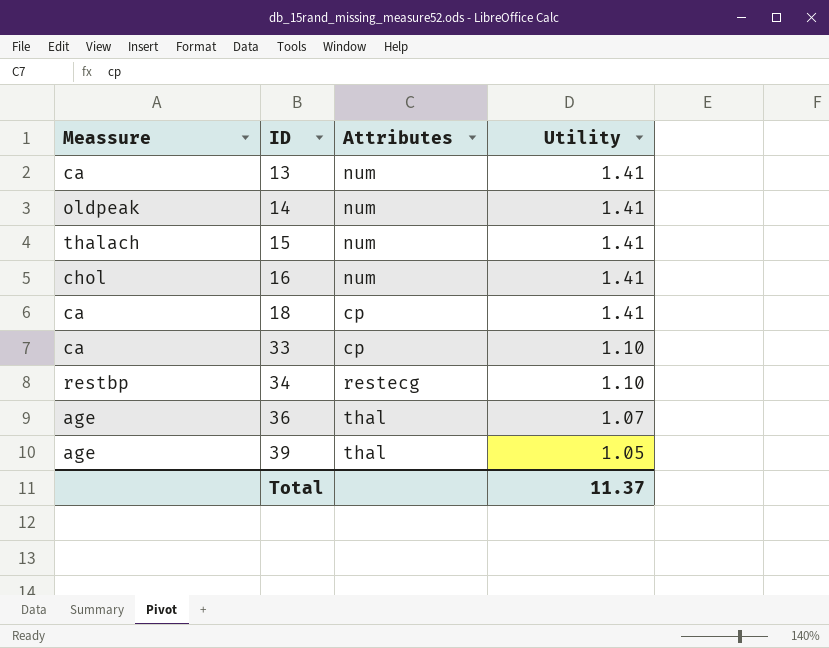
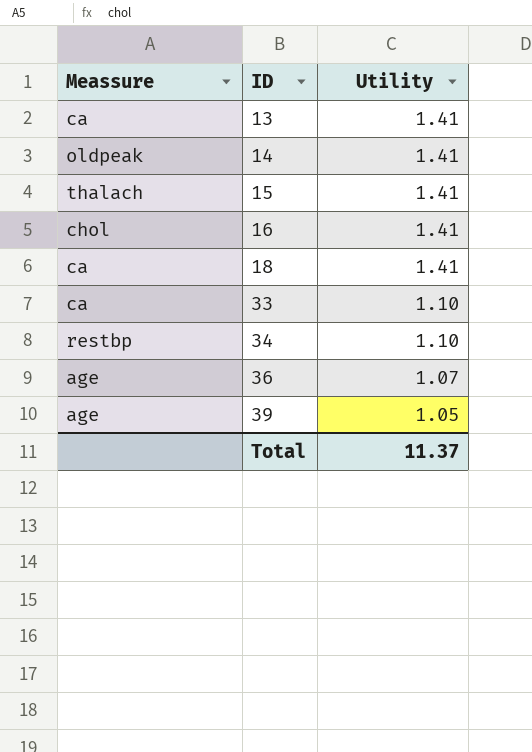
column Attributes | position: 3 -> none

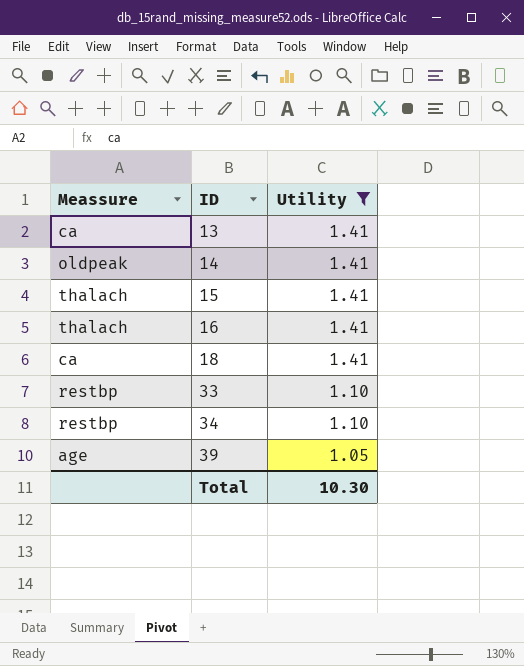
filter: none -> Utility != 1.07
16 | Meassure: chol -> thalach
33 | Meassure: ca -> restbp
Total | Utility: 11.37 -> 10.30

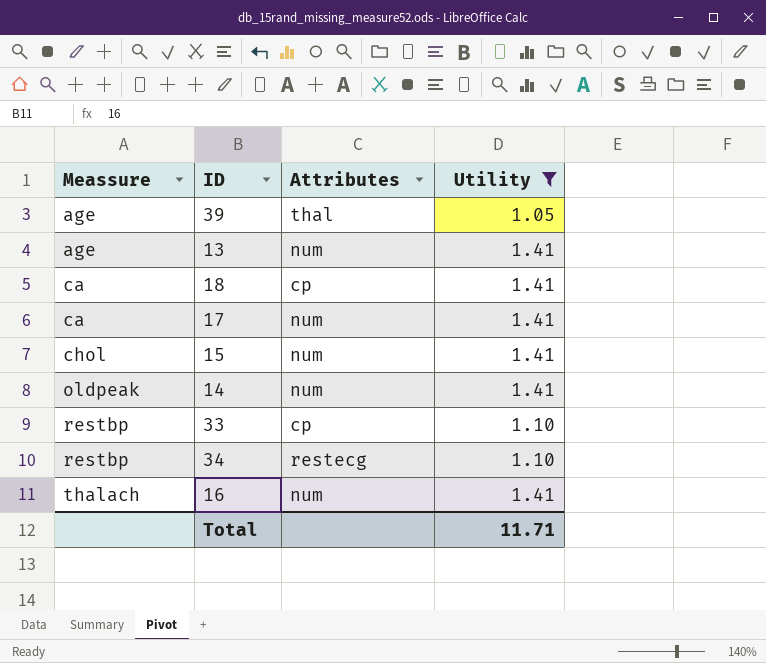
row order: ID ascending -> Meassure ascending
column Attributes | position: none -> 3
13 | Meassure: ca -> age
row 17: none -> ca | num | 1.41
15 | Meassure: thalach -> chol
Total | Utility: 10.30 -> 11.71

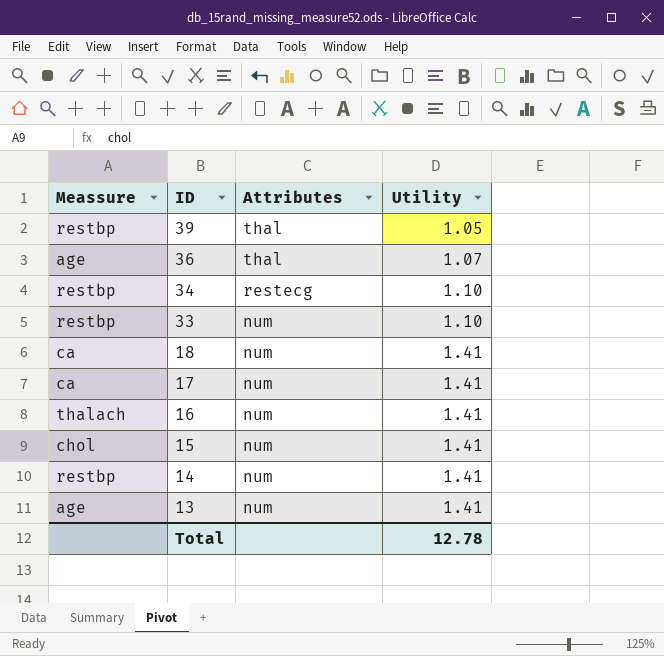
filter: Utility != 1.07 -> none
row order: Meassure ascending -> ID descending
39 | Meassure: age -> restbp
33 | Attributes: cp -> num
18 | Attributes: cp -> num
14 | Meassure: oldpeak -> restbp
Total | Utility: 11.71 -> 12.78

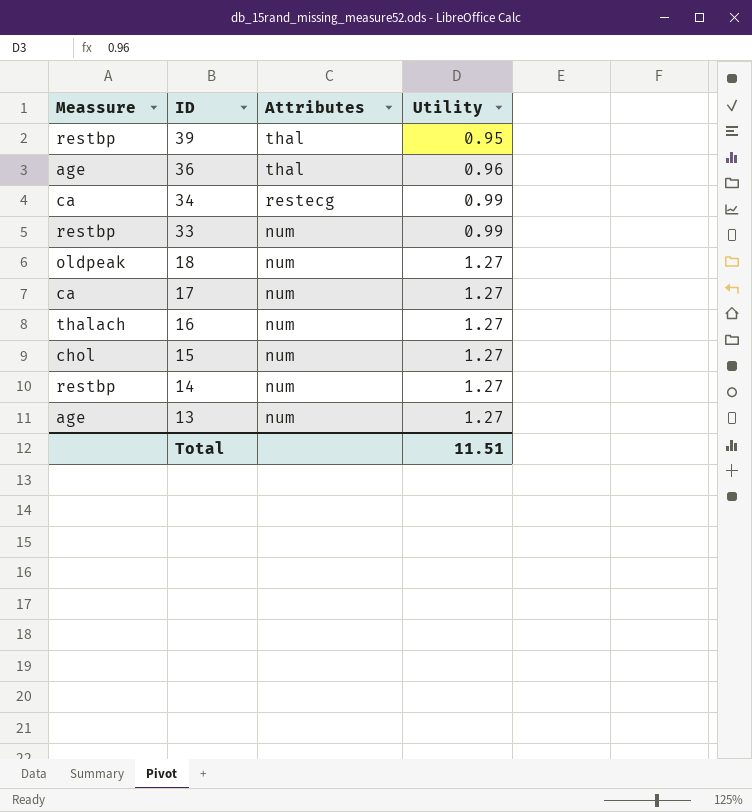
39 | Utility: 1.05 -> 0.95
36 | Utility: 1.07 -> 0.96
34 | Meassure: restbp -> ca
34 | Utility: 1.10 -> 0.99
33 | Utility: 1.10 -> 0.99
18 | Meassure: ca -> oldpeak
18 | Utility: 1.41 -> 1.27
17 | Utility: 1.41 -> 1.27
16 | Utility: 1.41 -> 1.27
15 | Utility: 1.41 -> 1.27
14 | Utility: 1.41 -> 1.27
13 | Utility: 1.41 -> 1.27
Total | Utility: 12.78 -> 11.51

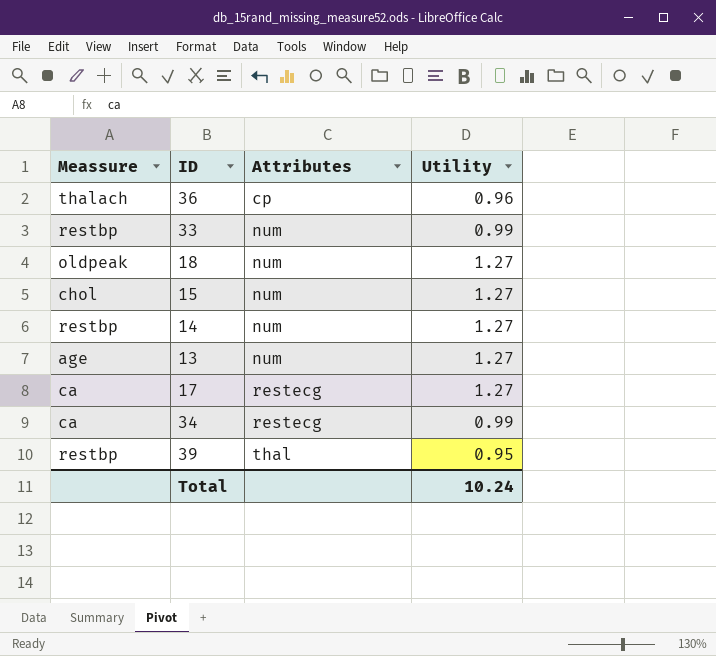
row order: ID descending -> Attributes ascending
row 16: thalach | num | 1.27 -> none
36 | Meassure: age -> thalach
36 | Attributes: thal -> cp
17 | Attributes: num -> restecg
Total | Utility: 11.51 -> 10.24

